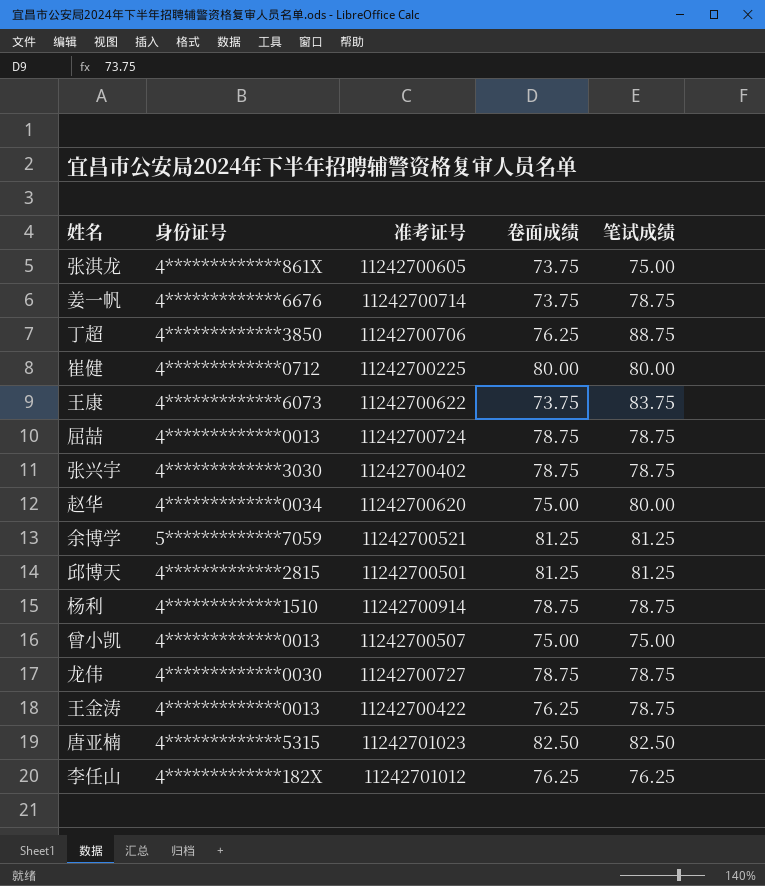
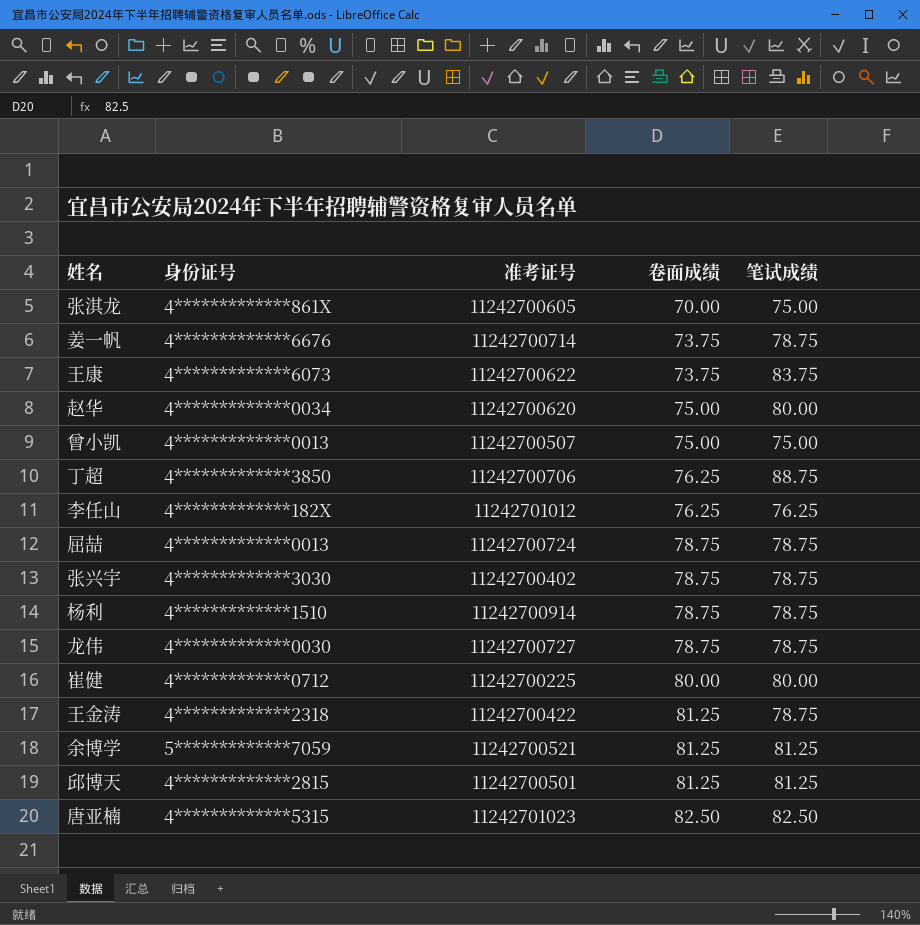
row order: none -> 卷面成绩 ascending
张淇龙 | 卷面成绩: 73.75 -> 70.00
王金涛 | 身份证号: 4*************0013 -> 4*************2318
王金涛 | 卷面成绩: 76.25 -> 81.25

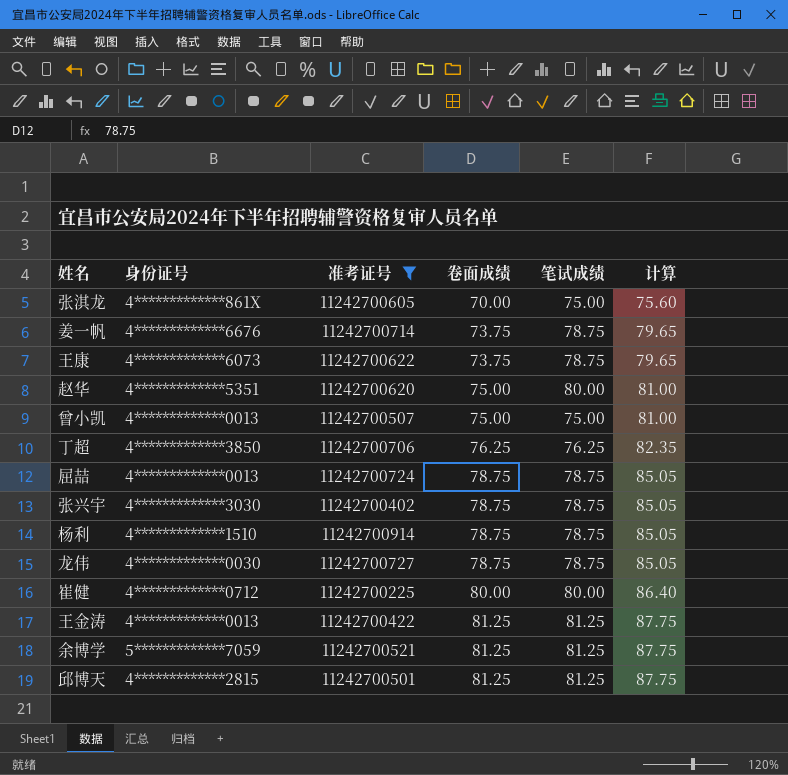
filter: none -> 准考证号 <= 11242700914
column 计算 | formula: none -> [卷面成绩] * 1.08
王康 | 笔试成绩: 83.75 -> 78.75
赵华 | 身份证号: 4*************0034 -> 4*************5351
丁超 | 笔试成绩: 88.75 -> 76.25
王金涛 | 身份证号: 4*************2318 -> 4*************0013
王金涛 | 笔试成绩: 78.75 -> 81.25

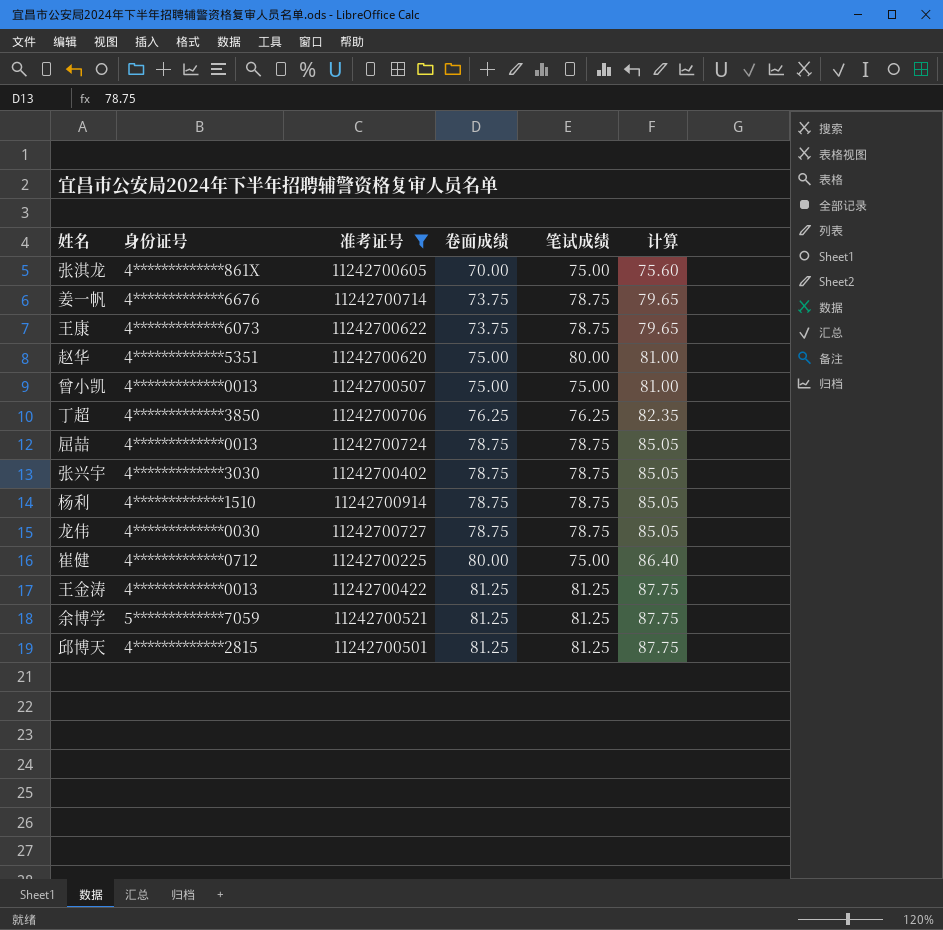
崔健 | 笔试成绩: 80.00 -> 75.00

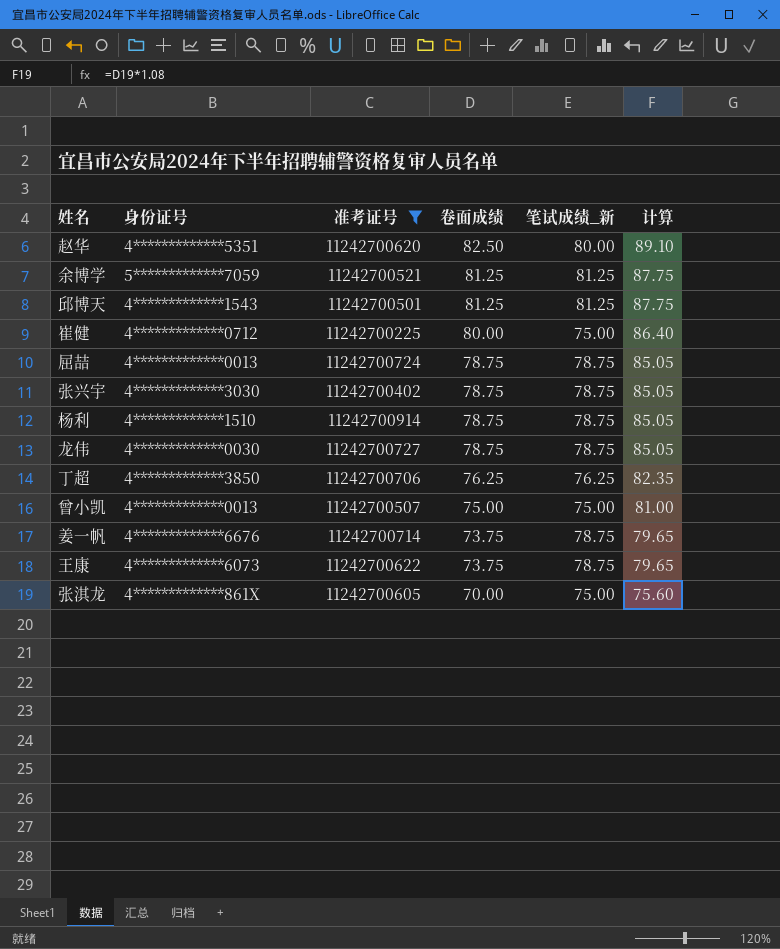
row order: 卷面成绩 ascending -> 卷面成绩 descending
column name: 笔试成绩 -> 笔试成绩_新
row 王金涛: 4*************0013 | 11242700422 | 81.25 | 81.25 | 87.75 -> none
赵华 | 卷面成绩: 75.00 -> 82.50
赵华 | 计算: 81.00 -> 89.10
邱博天 | 身份证号: 4*************2815 -> 4*************1543

